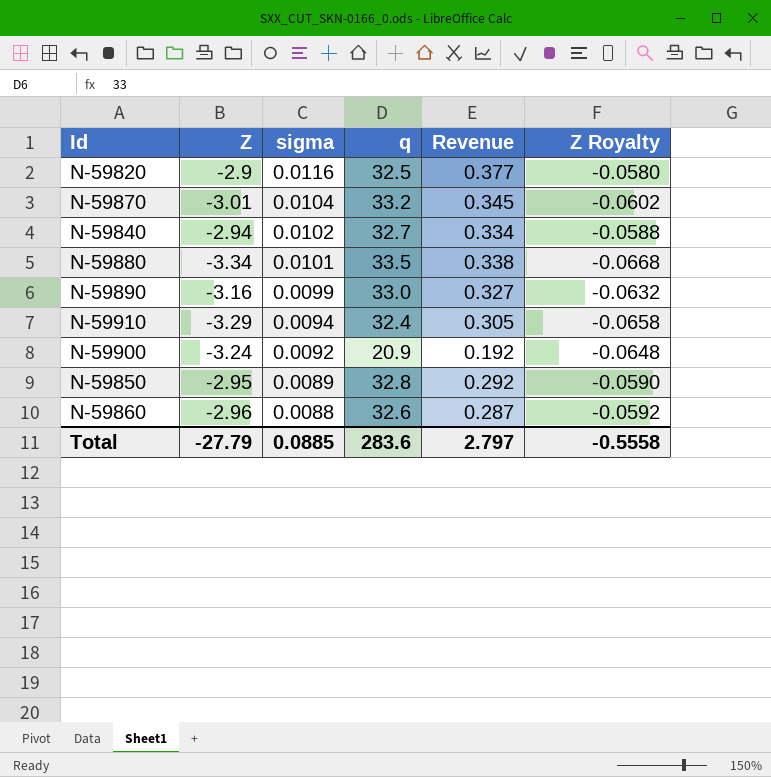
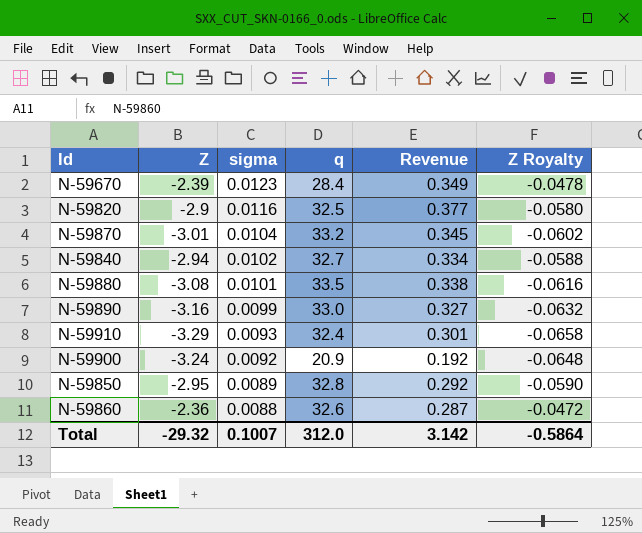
row N-59670: none -> -2.39 | 0.0123 | 28.4 | 0.349 | -0.0478
N-59880 | Z: -3.34 -> -3.08
N-59880 | Z Royalty: -0.0668 -> -0.0616
N-59910 | sigma: 0.0094 -> 0.0093
N-59910 | Revenue: 0.305 -> 0.301
N-59860 | Z: -2.96 -> -2.36
N-59860 | Z Royalty: -0.0592 -> -0.0472
Total | Z: -27.79 -> -29.32
Total | sigma: 0.0885 -> 0.1007
Total | q: 283.6 -> 312.0
Total | Revenue: 2.797 -> 3.142
Total | Z Royalty: -0.5558 -> -0.5864

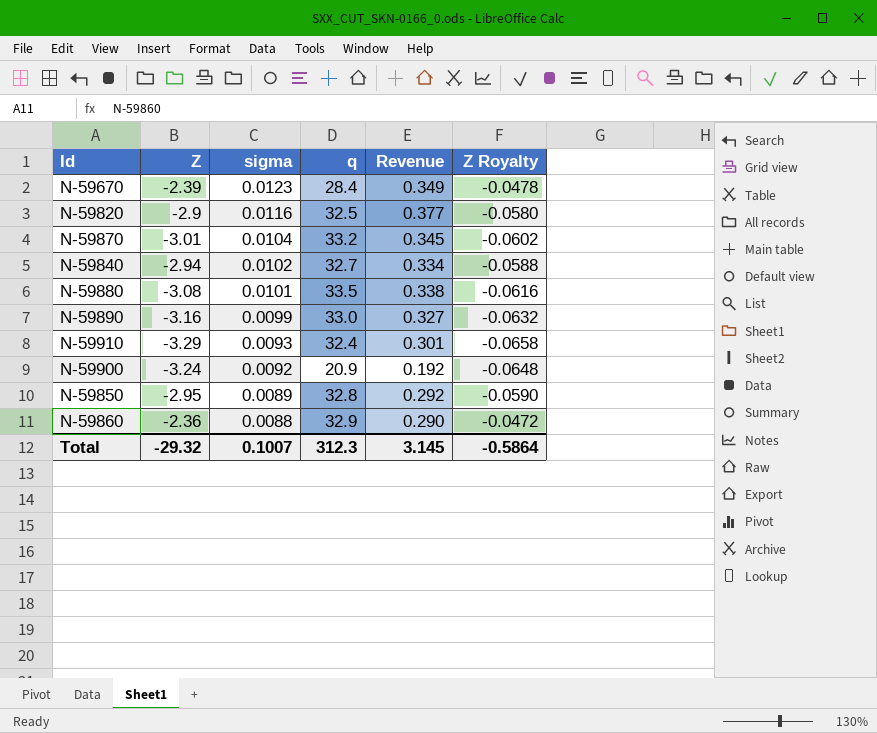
N-59860 | q: 32.6 -> 32.9
N-59860 | Revenue: 0.287 -> 0.290
Total | q: 312.0 -> 312.3
Total | Revenue: 3.142 -> 3.145

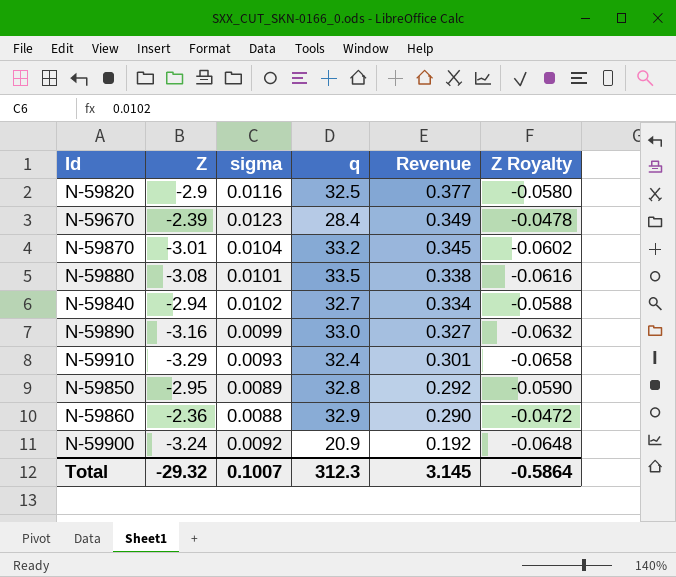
row order: sigma descending -> Revenue descending

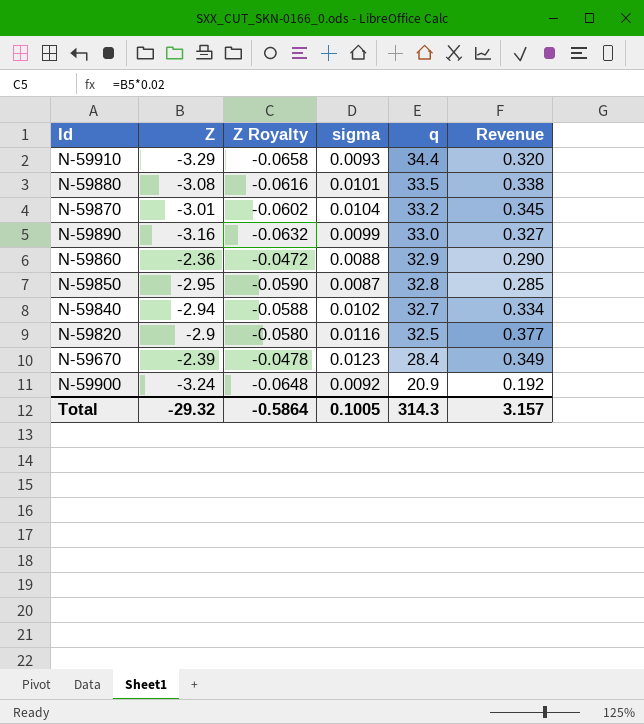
row order: Revenue descending -> q descending
column Z Royalty | position: 6 -> 3
N-59910 | q: 32.4 -> 34.4
N-59910 | Revenue: 0.301 -> 0.320
N-59850 | sigma: 0.0089 -> 0.0087
N-59850 | Revenue: 0.292 -> 0.285
Total | sigma: 0.1007 -> 0.1005
Total | q: 312.3 -> 314.3
Total | Revenue: 3.145 -> 3.157

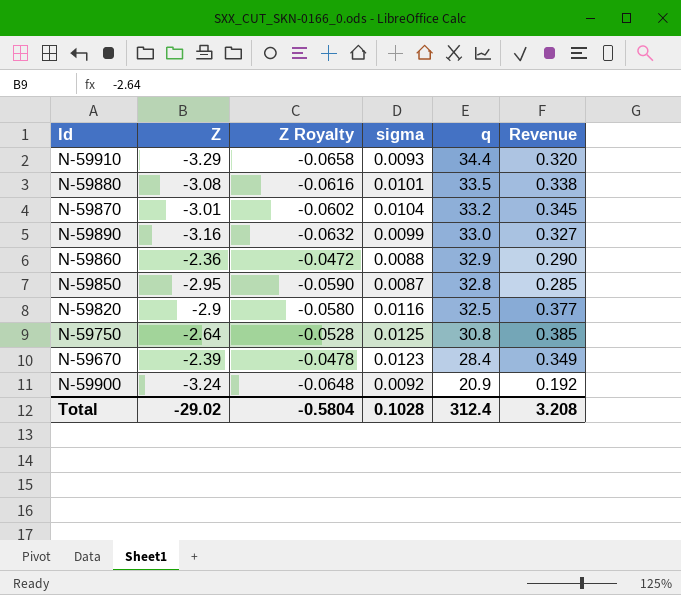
row N-59840: -2.94 | -0.0588 | 0.0102 | 32.7 | 0.334 -> none
row N-59750: none -> -2.64 | -0.0528 | 0.0125 | 30.8 | 0.385
Total | Z: -29.32 -> -29.02
Total | Z Royalty: -0.5864 -> -0.5804
Total | sigma: 0.1005 -> 0.1028
Total | q: 314.3 -> 312.4
Total | Revenue: 3.157 -> 3.208

